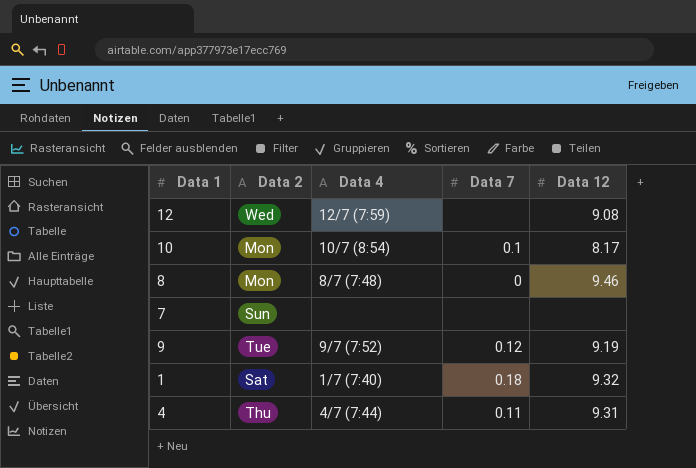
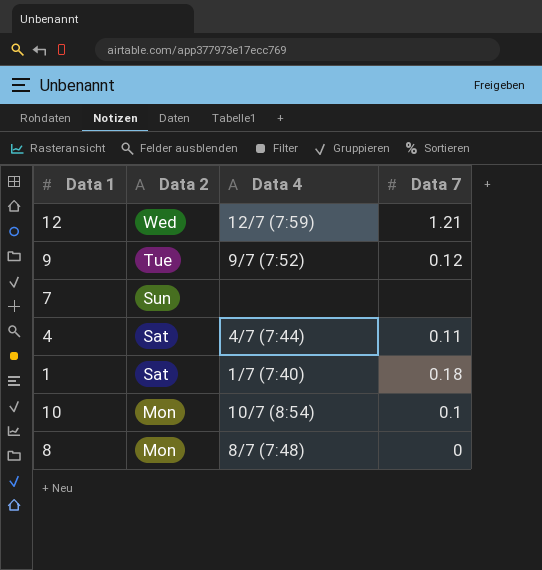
row order: none -> Data 2 descending
column Data 12 | position: 5 -> none
12 | Data 7: none -> 1.21
4 | Data 2: Thu -> Sat

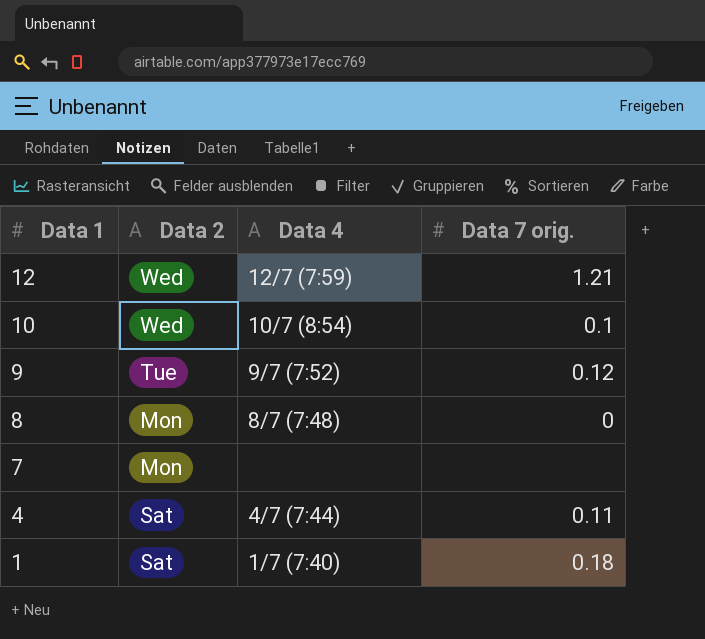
row order: Data 2 descending -> Data 1 descending
column name: Data 7 -> Data 7 orig.
10 | Data 2: Mon -> Wed
7 | Data 2: Sun -> Mon

